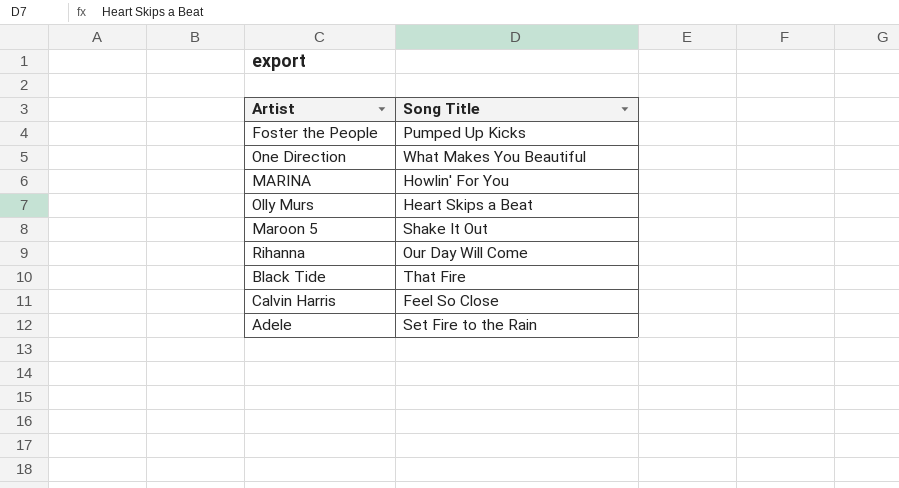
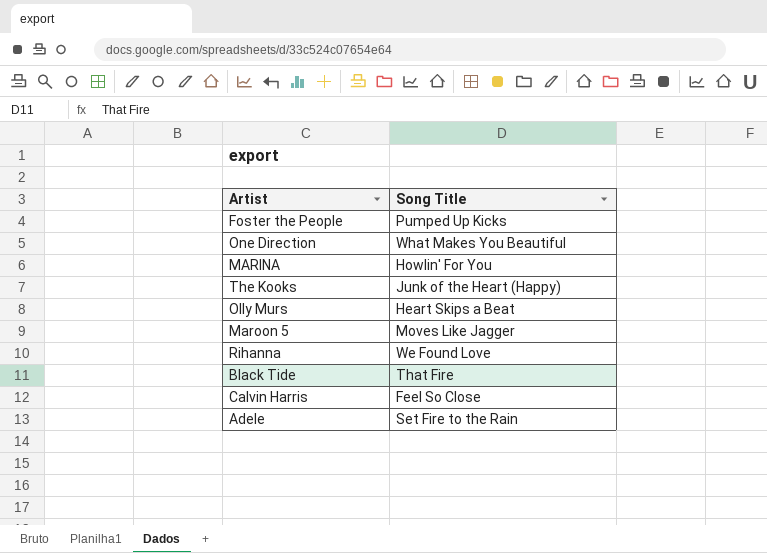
row The Kooks: none -> Junk of the Heart (Happy)
Maroon 5 | Song Title: Shake It Out -> Moves Like Jagger
Rihanna | Song Title: Our Day Will Come -> We Found Love

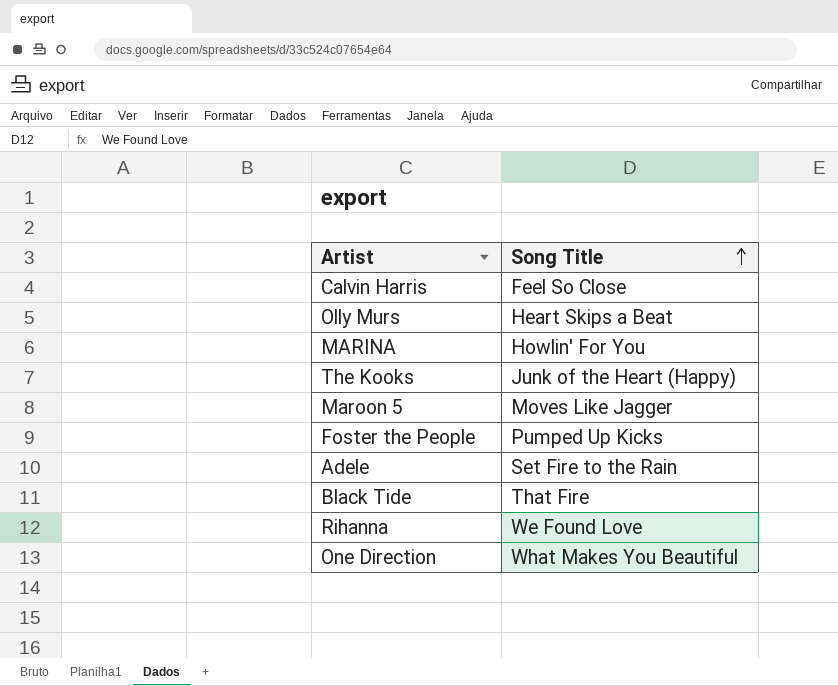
row order: none -> Song Title ascending

